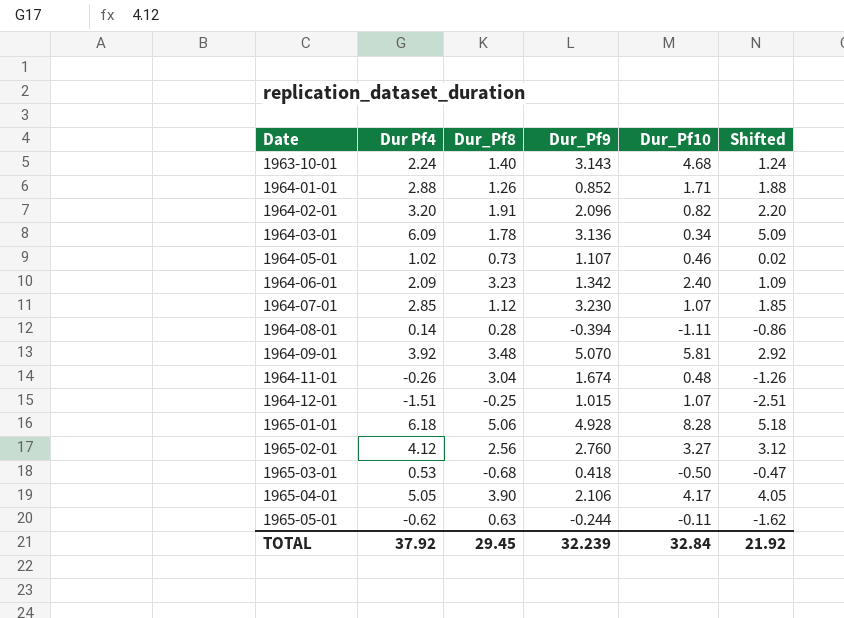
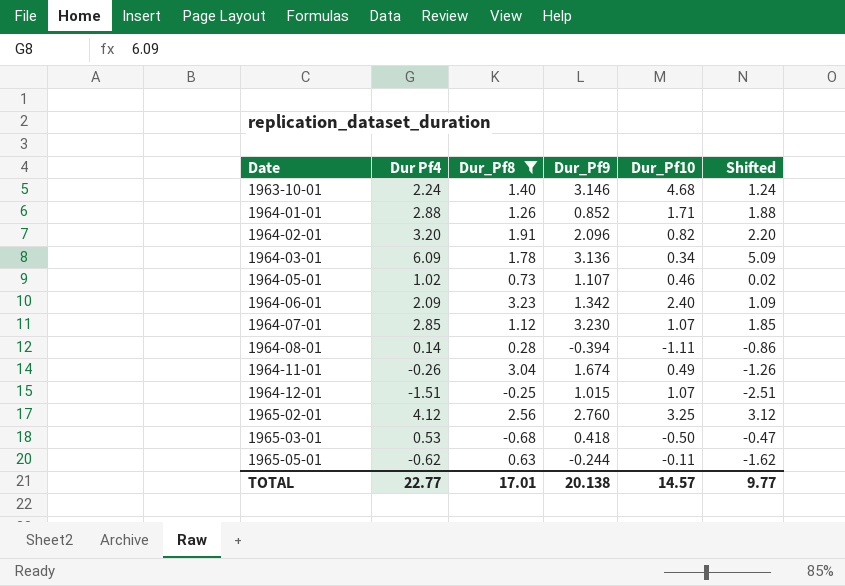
filter: none -> Dur_Pf8 <= 3.23
1963-10-01 | Dur_Pf9: 3.143 -> 3.146
1964-11-01 | Dur_Pf10: 0.48 -> 0.49
1965-02-01 | Dur_Pf10: 3.27 -> 3.25
TOTAL | Dur Pf4: 37.92 -> 22.77
TOTAL | Dur_Pf8: 29.45 -> 17.01
TOTAL | Dur_Pf9: 32.239 -> 20.138
TOTAL | Dur_Pf10: 32.84 -> 14.57
TOTAL | Shifted: 21.92 -> 9.77

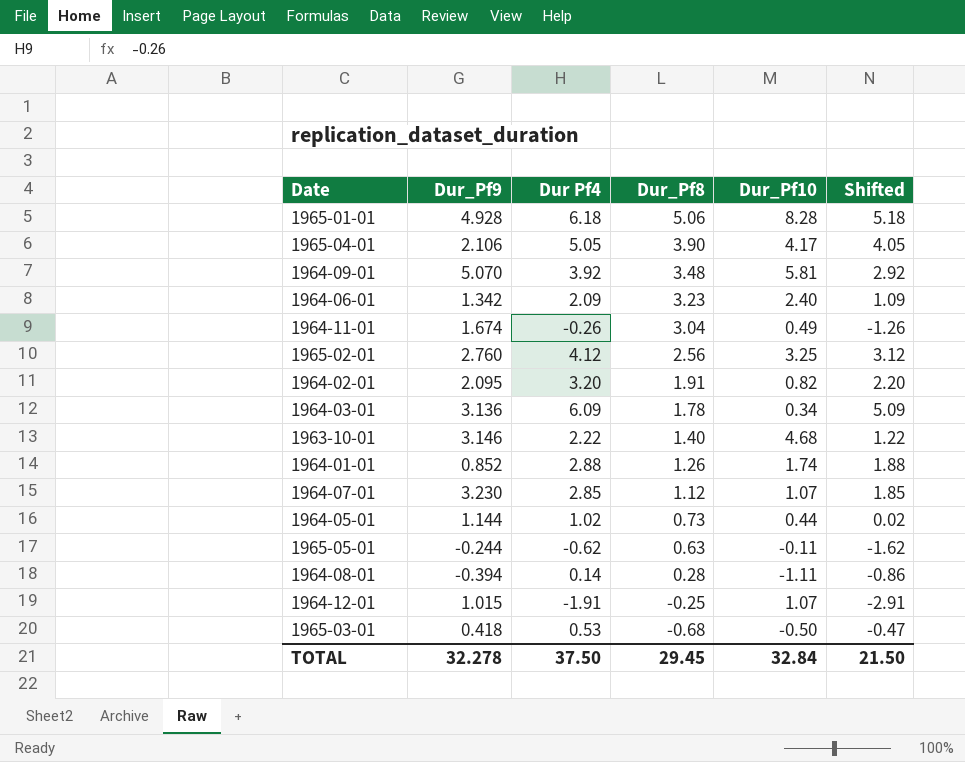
filter: Dur_Pf8 <= 3.23 -> none
row order: Date ascending -> Dur_Pf8 descending
column Dur_Pf9 | position: 4 -> 2
1964-02-01 | Dur_Pf9: 2.096 -> 2.095
1963-10-01 | Dur Pf4: 2.24 -> 2.22
1963-10-01 | Shifted: 1.24 -> 1.22
1964-01-01 | Dur_Pf10: 1.71 -> 1.74
1964-05-01 | Dur_Pf9: 1.107 -> 1.144
1964-05-01 | Dur_Pf10: 0.46 -> 0.44
1964-12-01 | Dur Pf4: -1.51 -> -1.91
1964-12-01 | Shifted: -2.51 -> -2.91
TOTAL | Dur_Pf9: 20.138 -> 32.278
TOTAL | Dur Pf4: 22.77 -> 37.50
TOTAL | Dur_Pf8: 17.01 -> 29.45
TOTAL | Dur_Pf10: 14.57 -> 32.84
TOTAL | Shifted: 9.77 -> 21.50

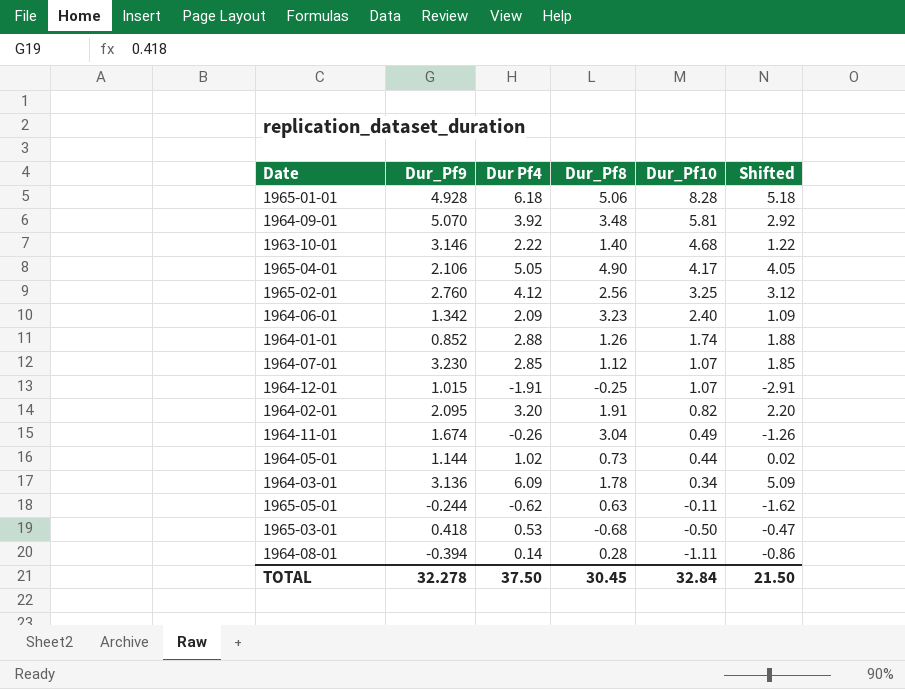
row order: Dur_Pf8 descending -> Dur_Pf10 descending
1965-04-01 | Dur_Pf8: 3.90 -> 4.90
TOTAL | Dur_Pf8: 29.45 -> 30.45

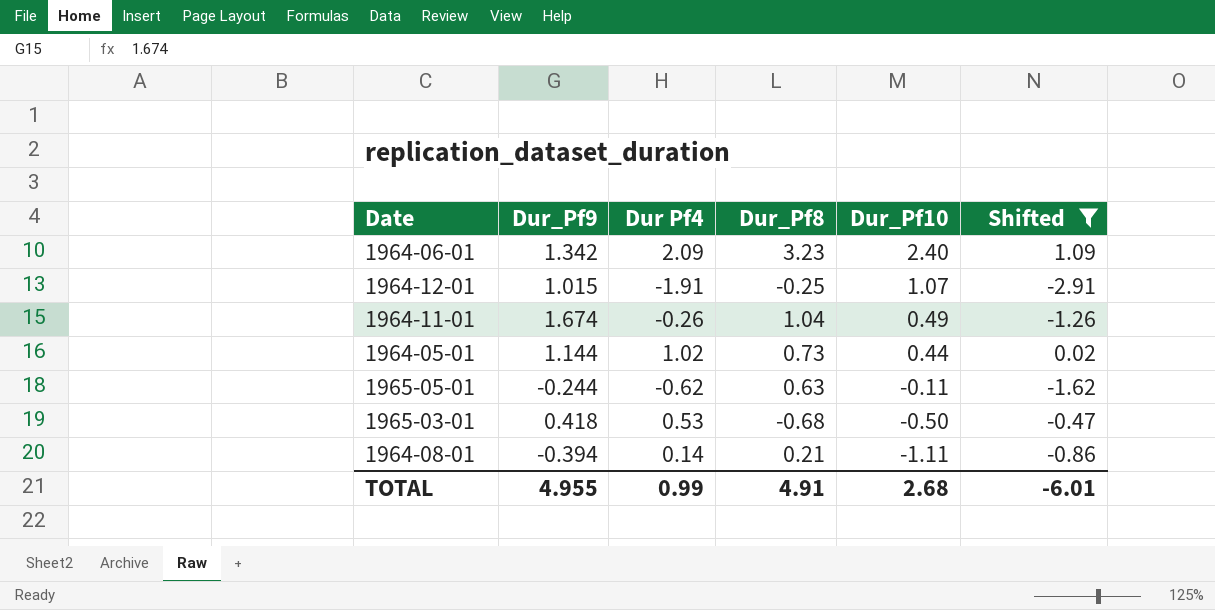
filter: none -> Shifted <= 1.09
1964-11-01 | Dur_Pf8: 3.04 -> 1.04
1964-08-01 | Dur_Pf8: 0.28 -> 0.21
TOTAL | Dur_Pf9: 32.278 -> 4.955
TOTAL | Dur Pf4: 37.50 -> 0.99
TOTAL | Dur_Pf8: 30.45 -> 4.91
TOTAL | Dur_Pf10: 32.84 -> 2.68
TOTAL | Shifted: 21.50 -> -6.01

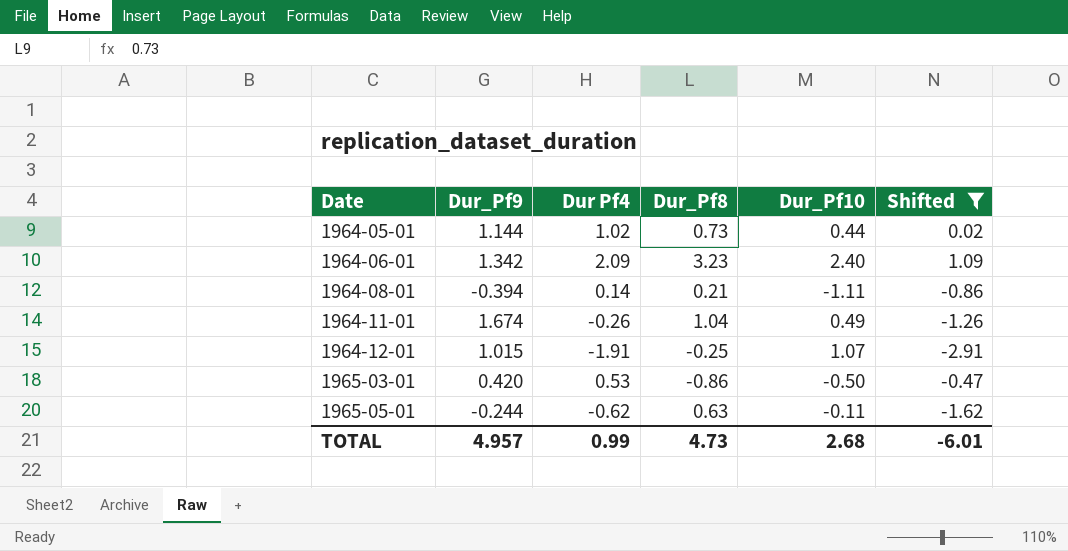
row order: Dur_Pf10 descending -> Date ascending
1965-03-01 | Dur_Pf9: 0.418 -> 0.420
1965-03-01 | Dur_Pf8: -0.68 -> -0.86
TOTAL | Dur_Pf9: 4.955 -> 4.957
TOTAL | Dur_Pf8: 4.91 -> 4.73

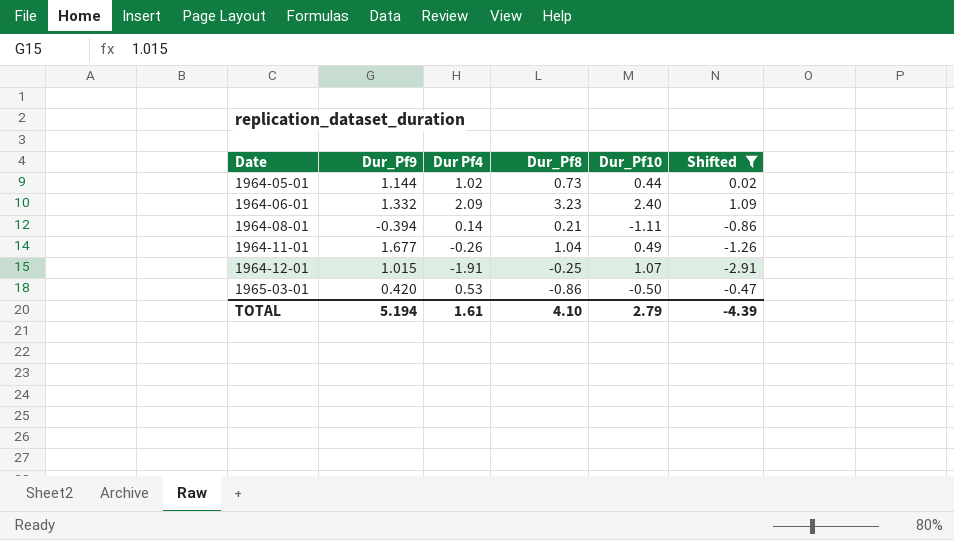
row 1965-05-01: -0.244 | -0.62 | 0.63 | -0.11 | -1.62 -> none
1964-06-01 | Dur_Pf9: 1.342 -> 1.332
1964-11-01 | Dur_Pf9: 1.674 -> 1.677
TOTAL | Dur_Pf9: 4.957 -> 5.194
TOTAL | Dur Pf4: 0.99 -> 1.61
TOTAL | Dur_Pf8: 4.73 -> 4.10
TOTAL | Dur_Pf10: 2.68 -> 2.79
TOTAL | Shifted: -6.01 -> -4.39

